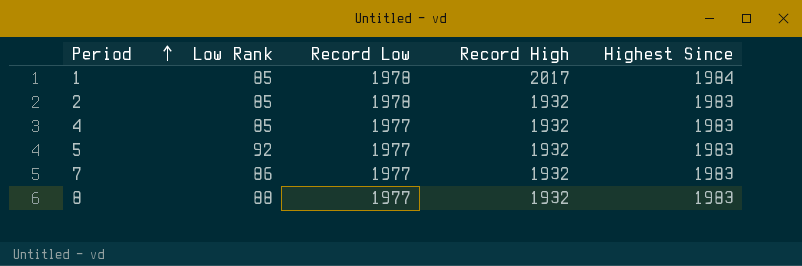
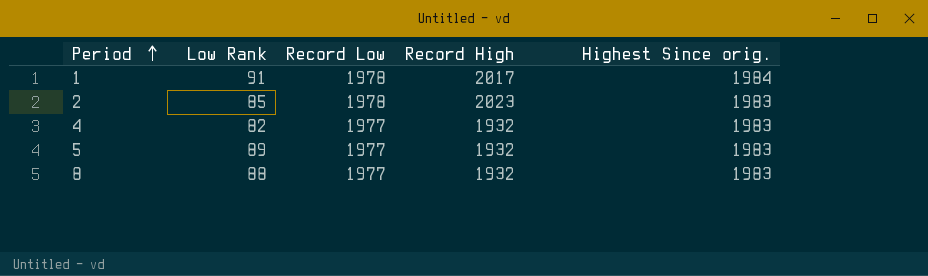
column name: Highest Since -> Highest Since orig.
row 7: 86 | 1977 | 1932 | 1983 -> none
1 | Low Rank: 85 -> 91
2 | Record High: 1932 -> 2023
4 | Low Rank: 85 -> 82
5 | Low Rank: 92 -> 89

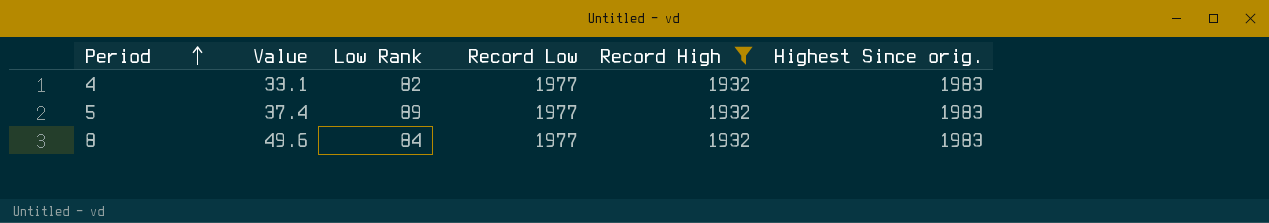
filter: none -> Record High = 1932
column Value | position: none -> 2
8 | Low Rank: 88 -> 84

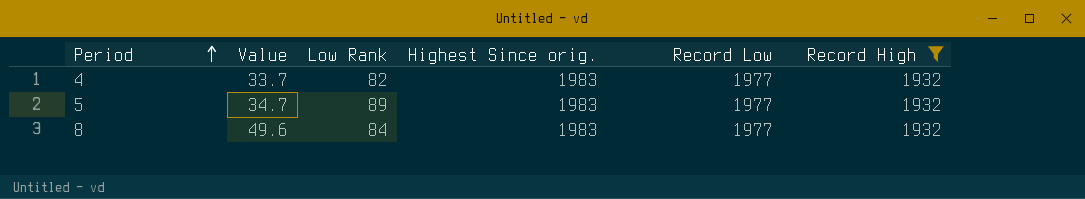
column Highest Since orig. | position: 6 -> 4
4 | Value: 33.1 -> 33.7
5 | Value: 37.4 -> 34.7

